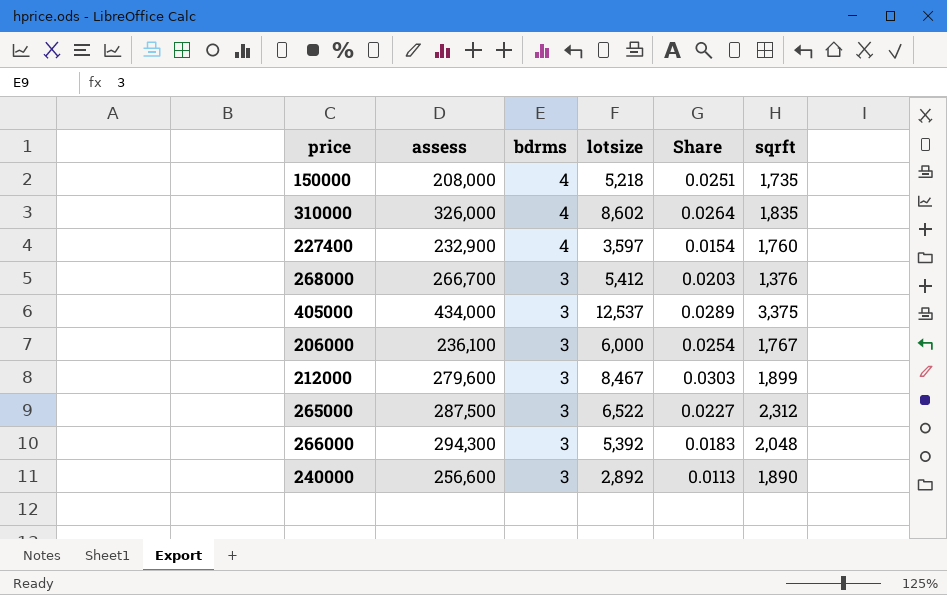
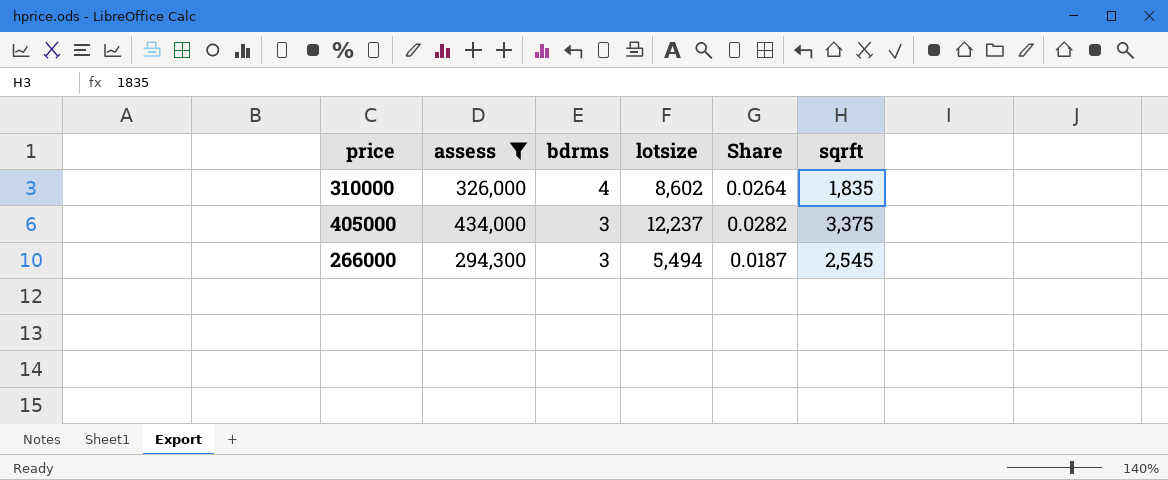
filter: none -> assess >= 294,300
405000 | lotsize: 12,537 -> 12,237
405000 | Share: 0.0289 -> 0.0282
266000 | lotsize: 5,392 -> 5,494
266000 | Share: 0.0183 -> 0.0187
266000 | sqrft: 2,048 -> 2,545

